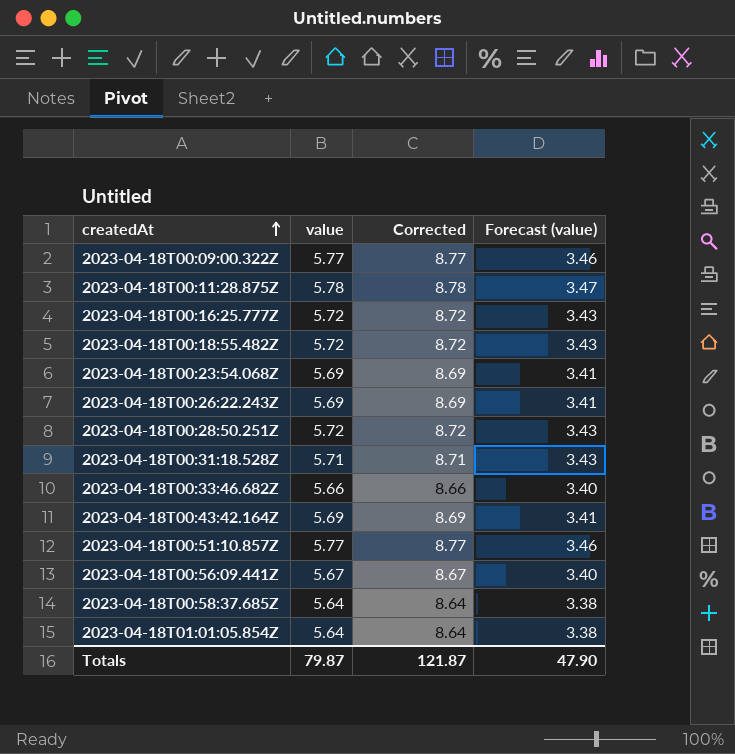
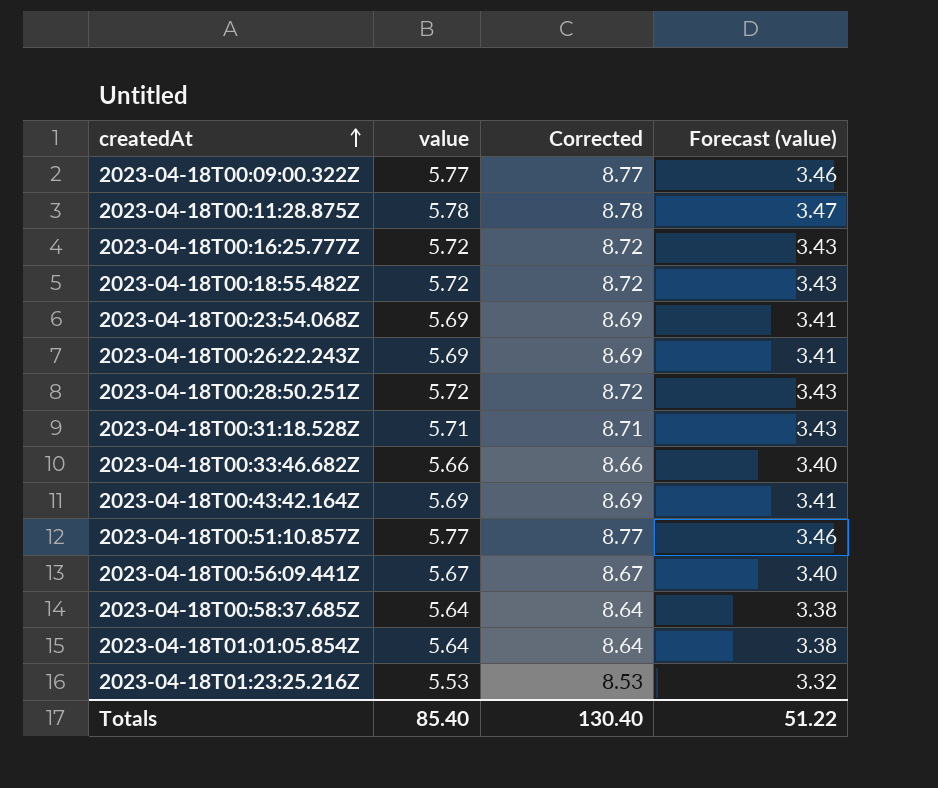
row 2023-04-18T01:23:25.216Z: none -> 5.53 | 8.53 | 3.32
Totals | value: 79.87 -> 85.40
Totals | Corrected: 121.87 -> 130.40
Totals | Forecast (value): 47.90 -> 51.22

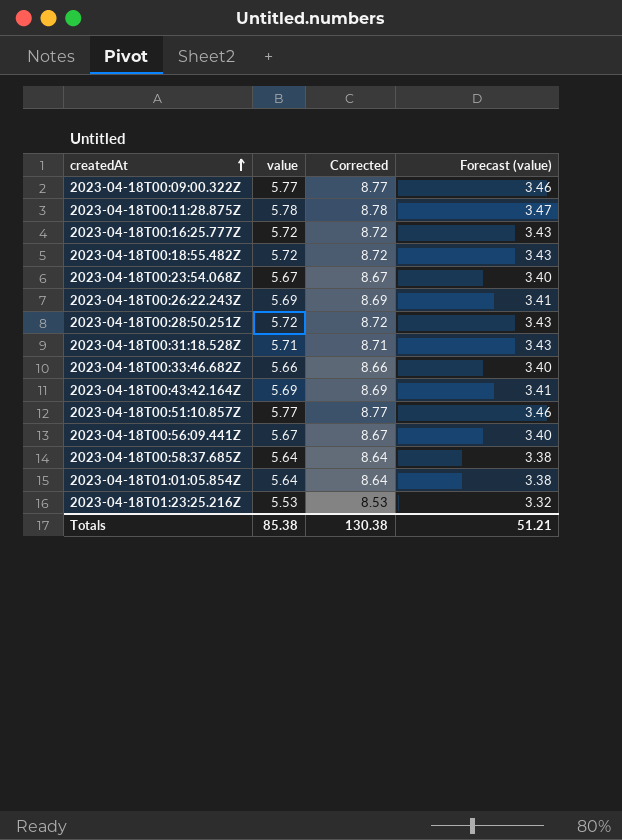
2023-04-18T00:23:54.068Z | value: 5.69 -> 5.67
2023-04-18T00:23:54.068Z | Corrected: 8.69 -> 8.67
2023-04-18T00:23:54.068Z | Forecast (value): 3.41 -> 3.40
Totals | value: 85.40 -> 85.38
Totals | Corrected: 130.40 -> 130.38
Totals | Forecast (value): 51.22 -> 51.21

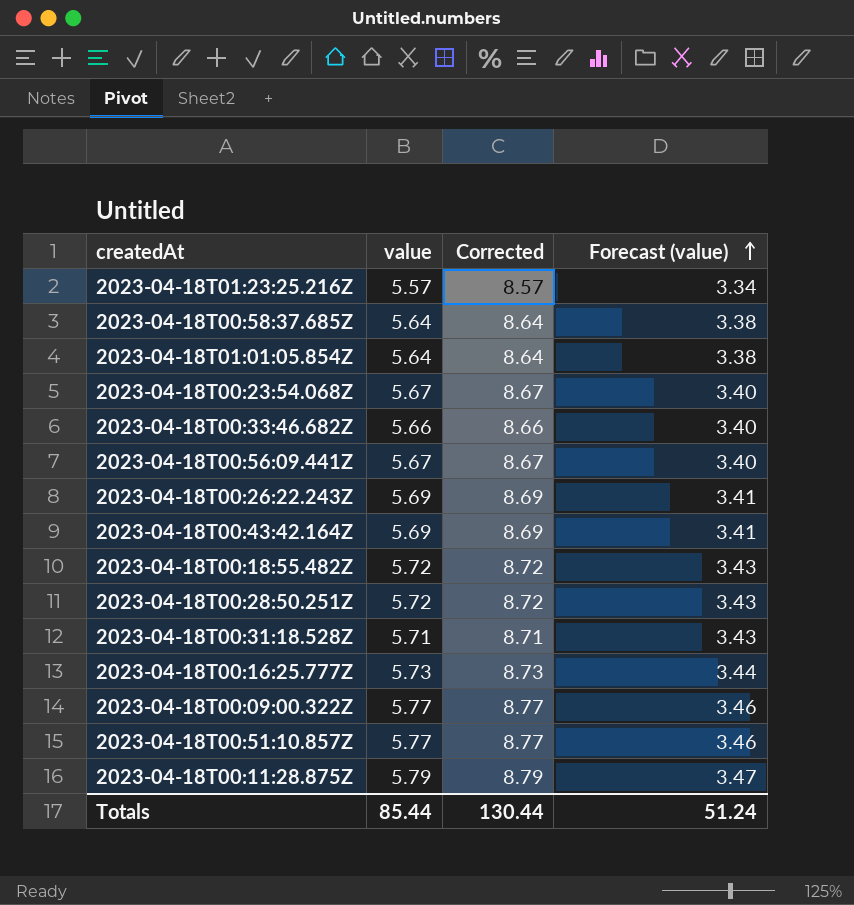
row order: createdAt ascending -> Forecast (value) ascending
2023-04-18T01:23:25.216Z | value: 5.53 -> 5.57
2023-04-18T01:23:25.216Z | Corrected: 8.53 -> 8.57
2023-04-18T01:23:25.216Z | Forecast (value): 3.32 -> 3.34
2023-04-18T00:16:25.777Z | value: 5.72 -> 5.73
2023-04-18T00:16:25.777Z | Corrected: 8.72 -> 8.73
2023-04-18T00:16:25.777Z | Forecast (value): 3.43 -> 3.44
2023-04-18T00:11:28.875Z | value: 5.78 -> 5.79
2023-04-18T00:11:28.875Z | Corrected: 8.78 -> 8.79
Totals | value: 85.38 -> 85.44
Totals | Corrected: 130.38 -> 130.44
Totals | Forecast (value): 51.21 -> 51.24

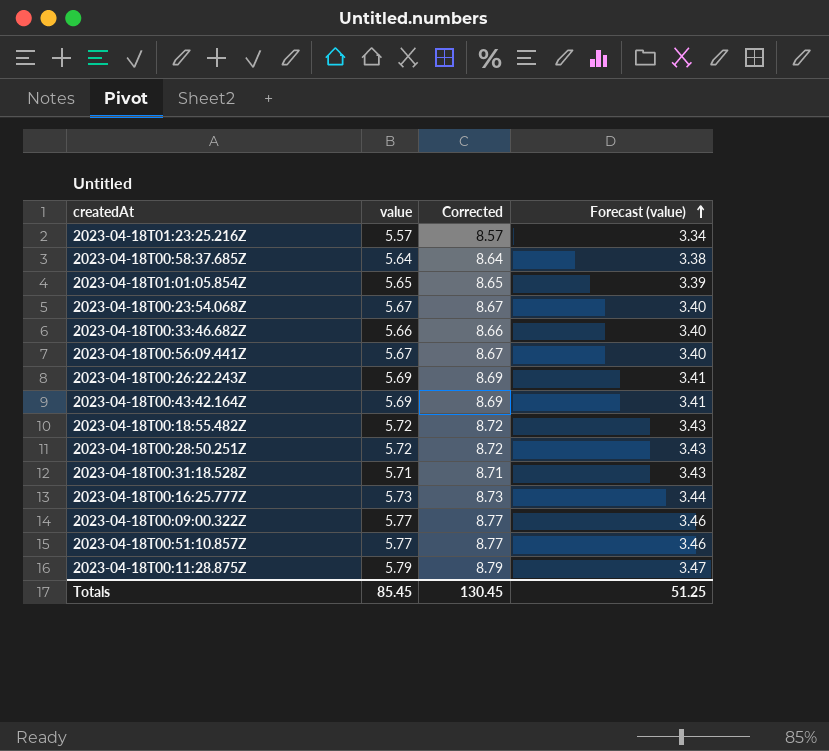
2023-04-18T01:01:05.854Z | value: 5.64 -> 5.65
2023-04-18T01:01:05.854Z | Corrected: 8.64 -> 8.65
2023-04-18T01:01:05.854Z | Forecast (value): 3.38 -> 3.39
Totals | value: 85.44 -> 85.45
Totals | Corrected: 130.44 -> 130.45
Totals | Forecast (value): 51.24 -> 51.25

